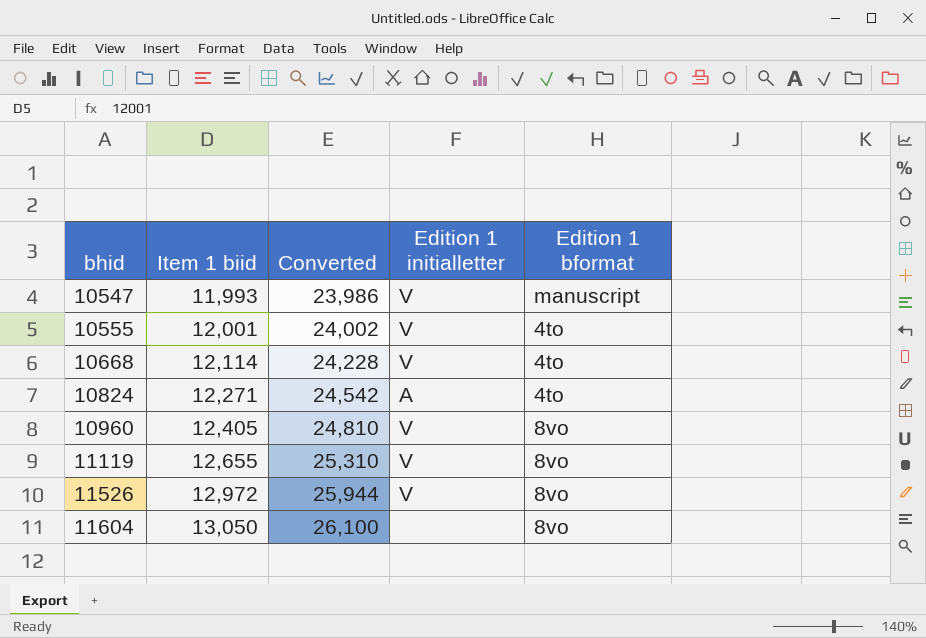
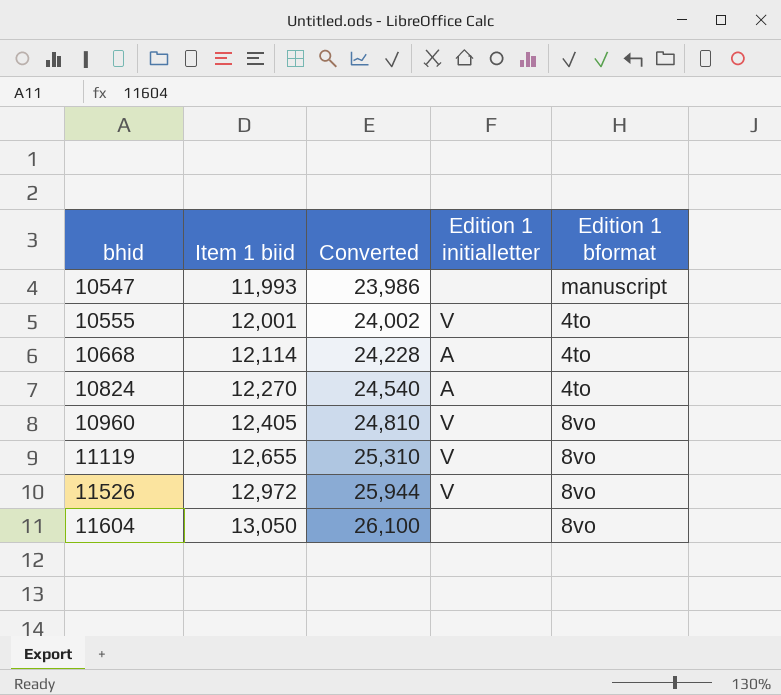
10547 | Edition 1 initialletter: V -> none
10668 | Edition 1 initialletter: V -> A
10824 | Item 1 biid: 12,271 -> 12,270
10824 | Converted: 24,542 -> 24,540

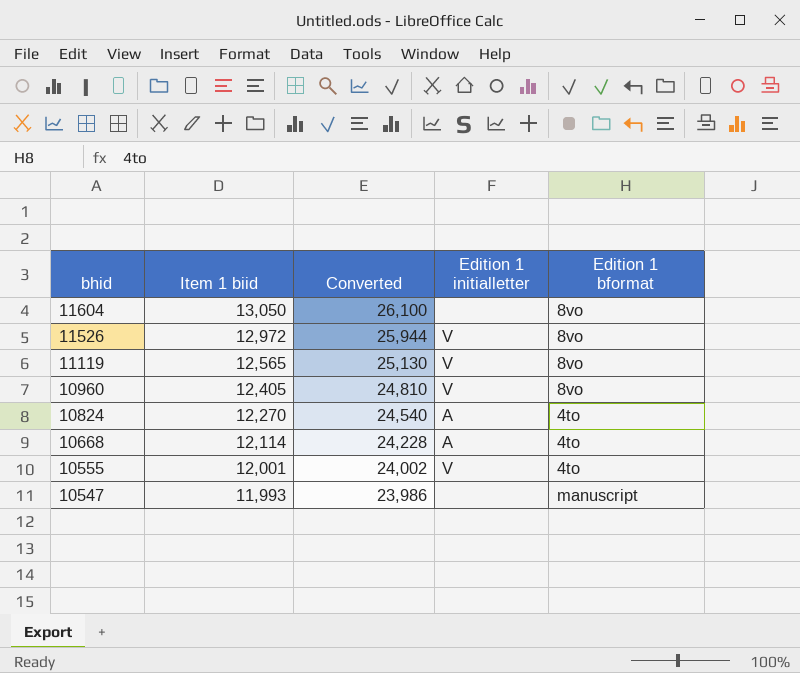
row order: bhid ascending -> bhid descending
11119 | Item 1 biid: 12,655 -> 12,565
11119 | Converted: 25,310 -> 25,130

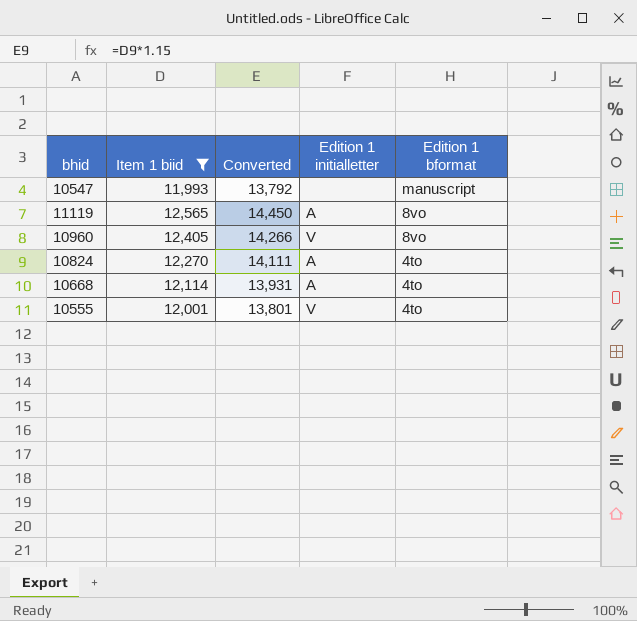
filter: none -> Item 1 biid <= 12,565
row order: bhid descending -> Edition 1 bformat descending
column Converted | formula: [Item 1 biid] * 2 -> [Item 1 biid] * 1.15
11119 | Edition 1 initialletter: V -> A

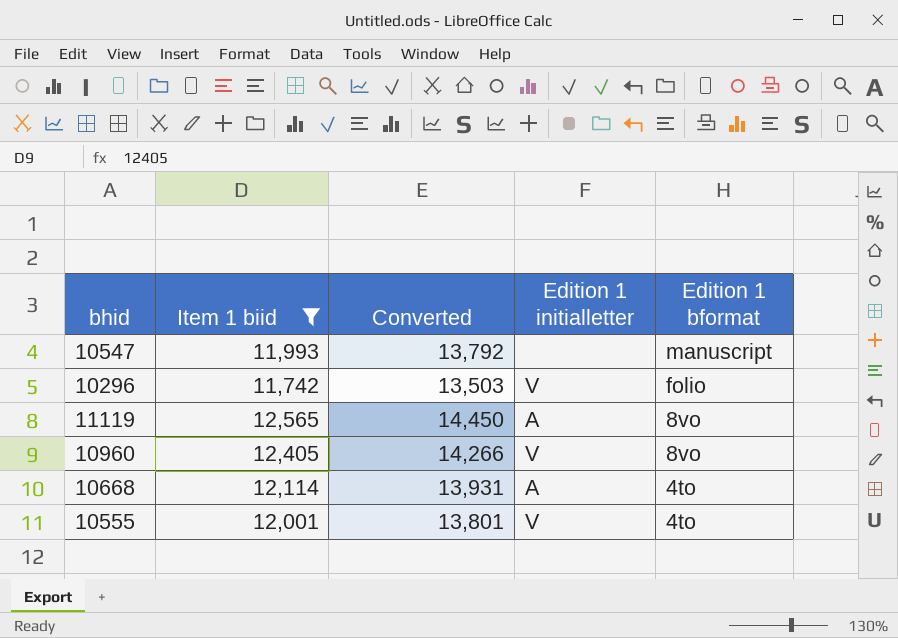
row 10824: 12,270 | 14,111 | A | 4to -> none
row 10296: none -> 11,742 | 13,503 | V | folio

